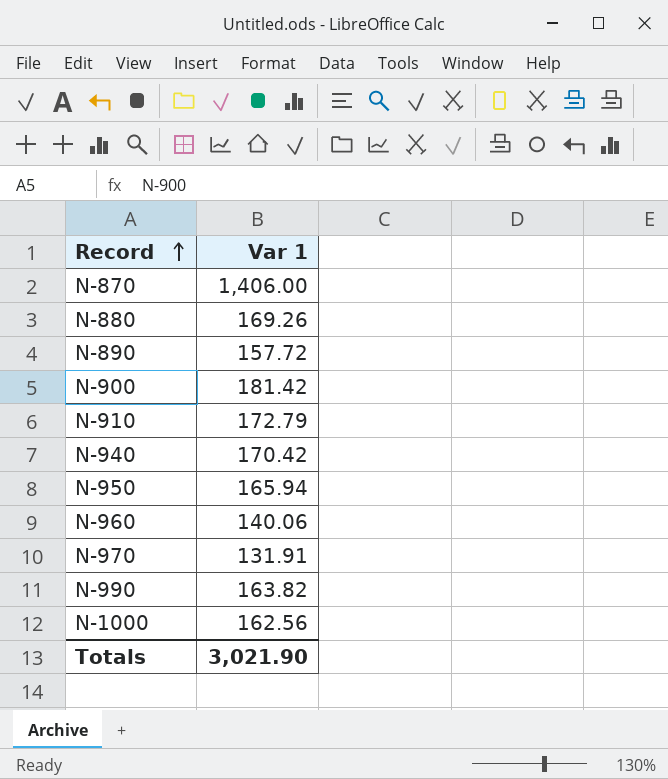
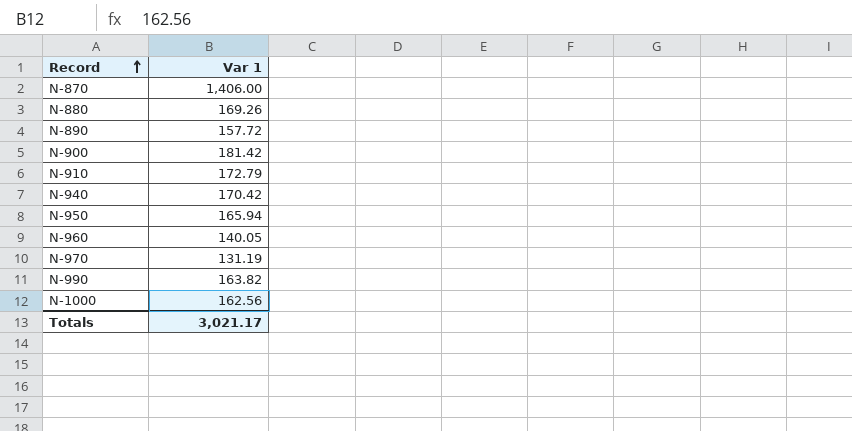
N-960 | Var 1: 140.06 -> 140.05
N-970 | Var 1: 131.91 -> 131.19
Totals | Var 1: 3,021.90 -> 3,021.17

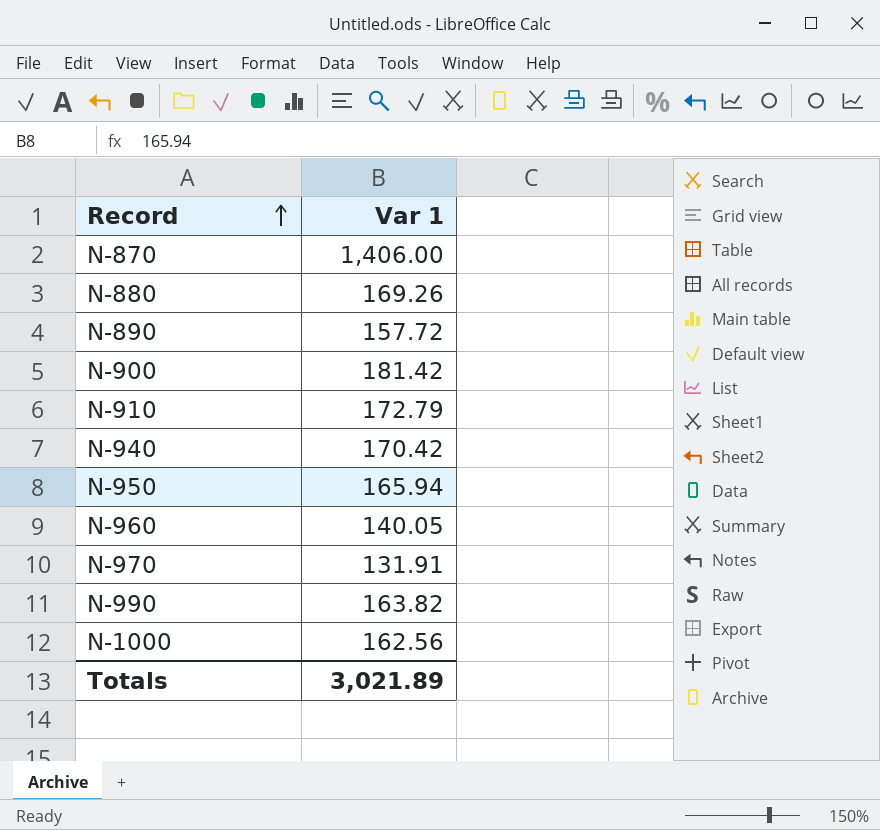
N-970 | Var 1: 131.19 -> 131.91
Totals | Var 1: 3,021.17 -> 3,021.89

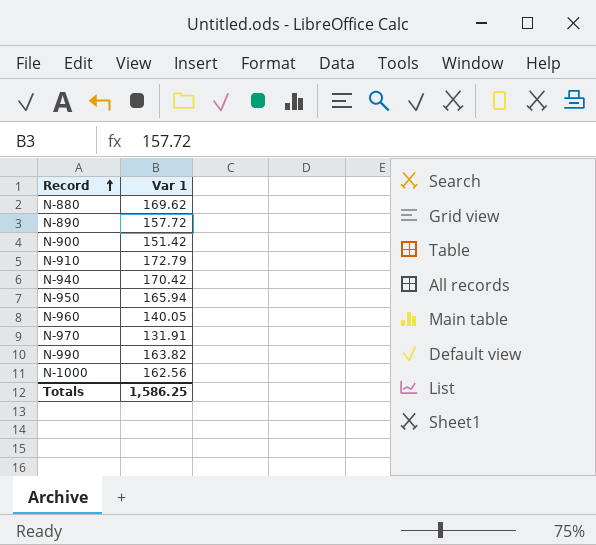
row N-870: 1,406.00 -> none
N-880 | Var 1: 169.26 -> 169.62
N-900 | Var 1: 181.42 -> 151.42
Totals | Var 1: 3,021.89 -> 1,586.25

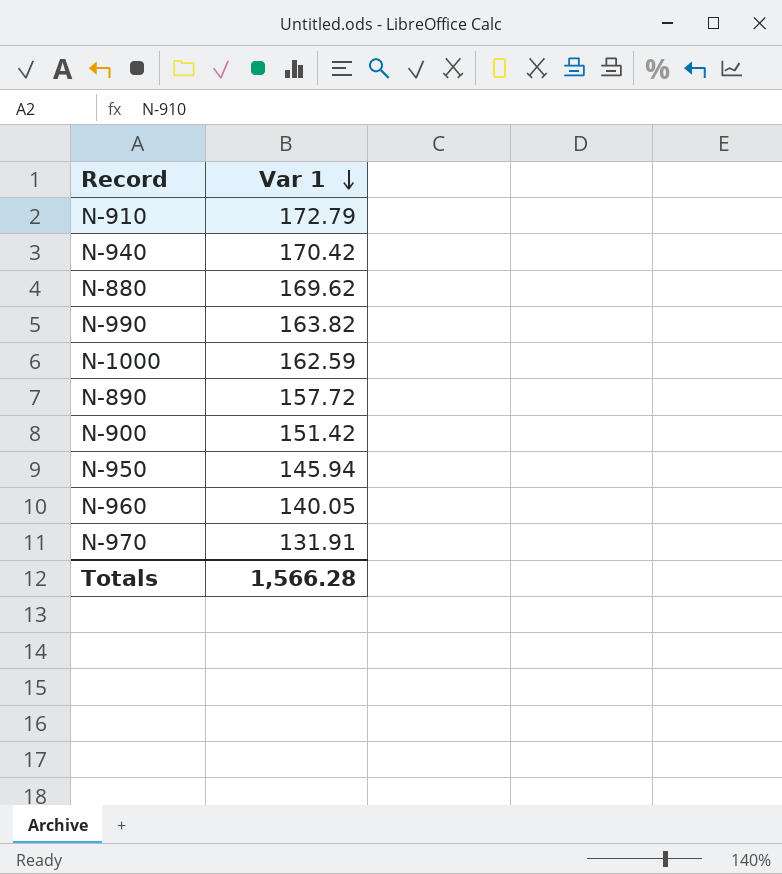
row order: Record ascending -> Var 1 descending
N-1000 | Var 1: 162.56 -> 162.59
N-950 | Var 1: 165.94 -> 145.94
Totals | Var 1: 1,586.25 -> 1,566.28

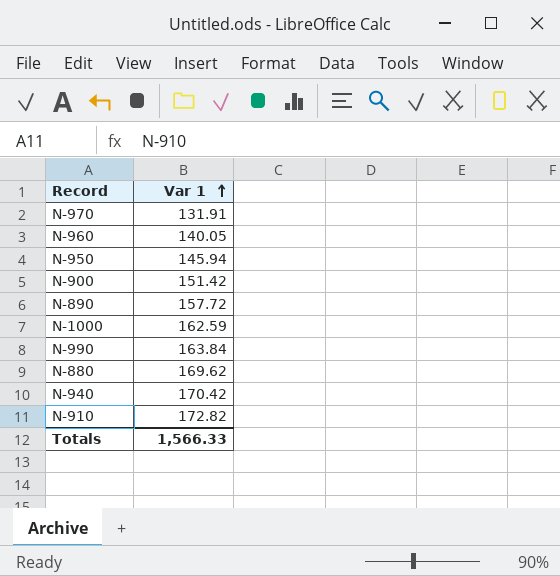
row order: Var 1 descending -> Var 1 ascending
N-990 | Var 1: 163.82 -> 163.84
N-910 | Var 1: 172.79 -> 172.82
Totals | Var 1: 1,566.28 -> 1,566.33

